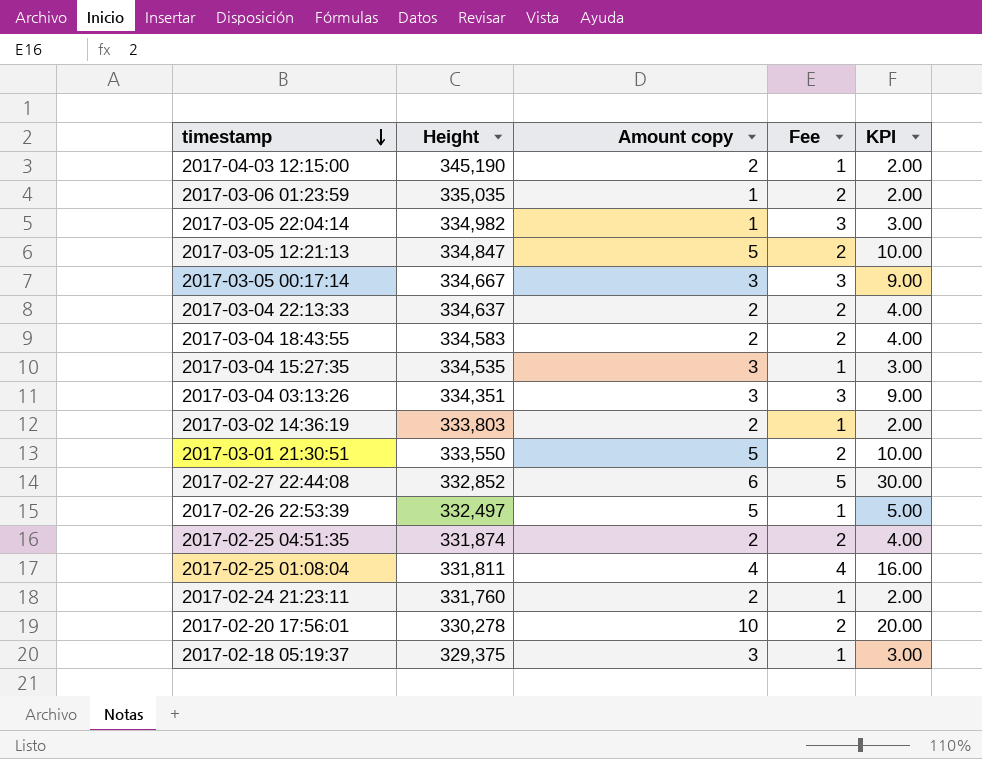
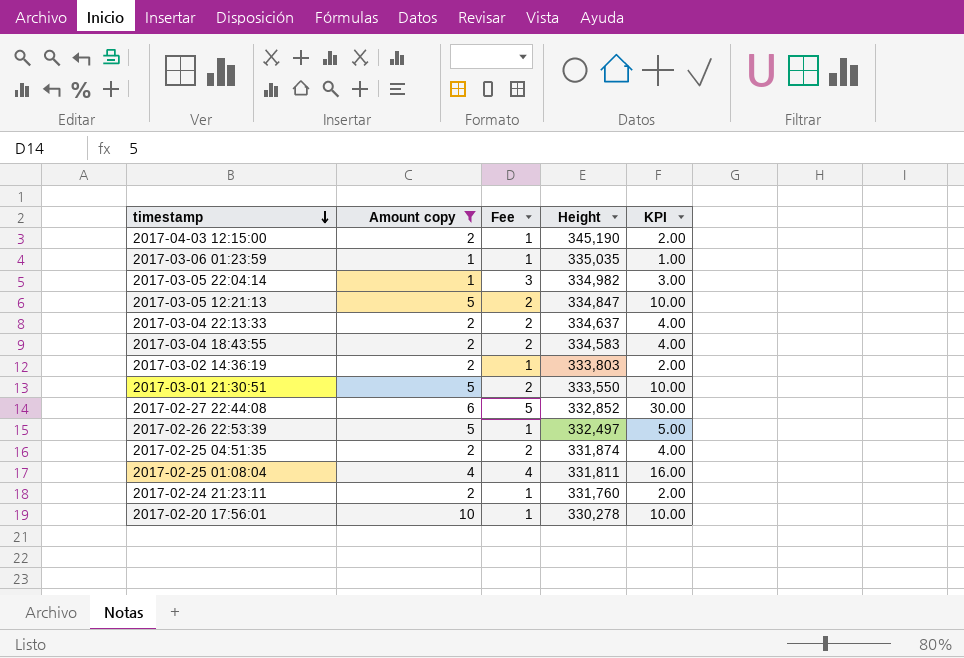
filter: none -> Amount copy != 3
column Height | position: 2 -> 4
2017-03-06 01:23:59 | Fee: 2 -> 1
2017-03-06 01:23:59 | KPI: 2.00 -> 1.00
2017-02-20 17:56:01 | Fee: 2 -> 1
2017-02-20 17:56:01 | KPI: 20.00 -> 10.00

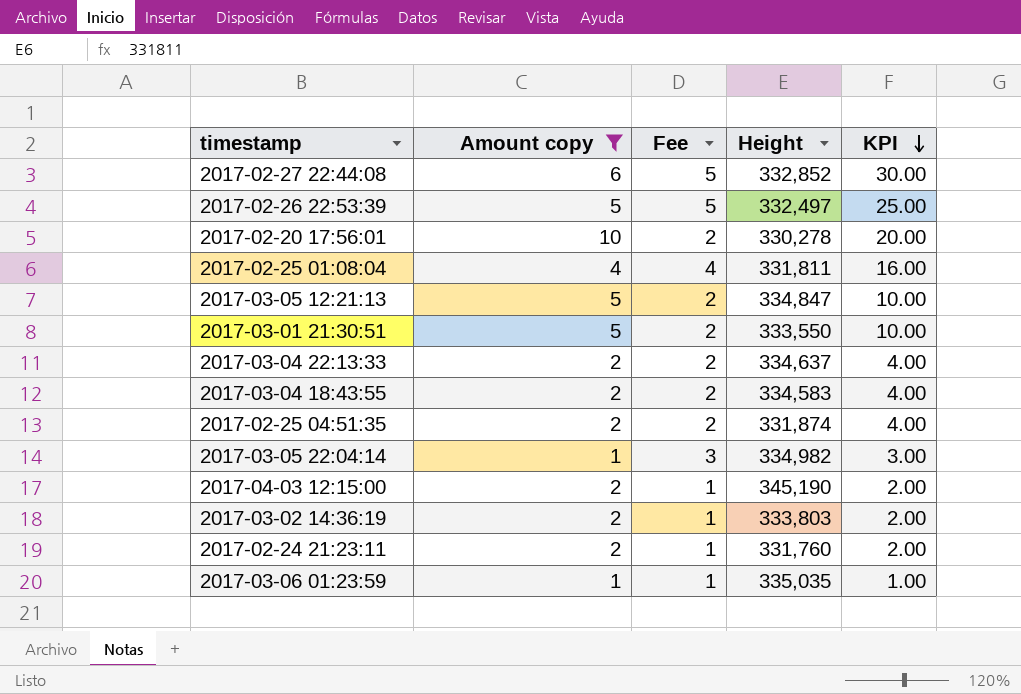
row order: timestamp descending -> KPI descending
2017-02-26 22:53:39 | Fee: 1 -> 5
2017-02-26 22:53:39 | KPI: 5.00 -> 25.00
2017-02-20 17:56:01 | Fee: 1 -> 2
2017-02-20 17:56:01 | KPI: 10.00 -> 20.00

